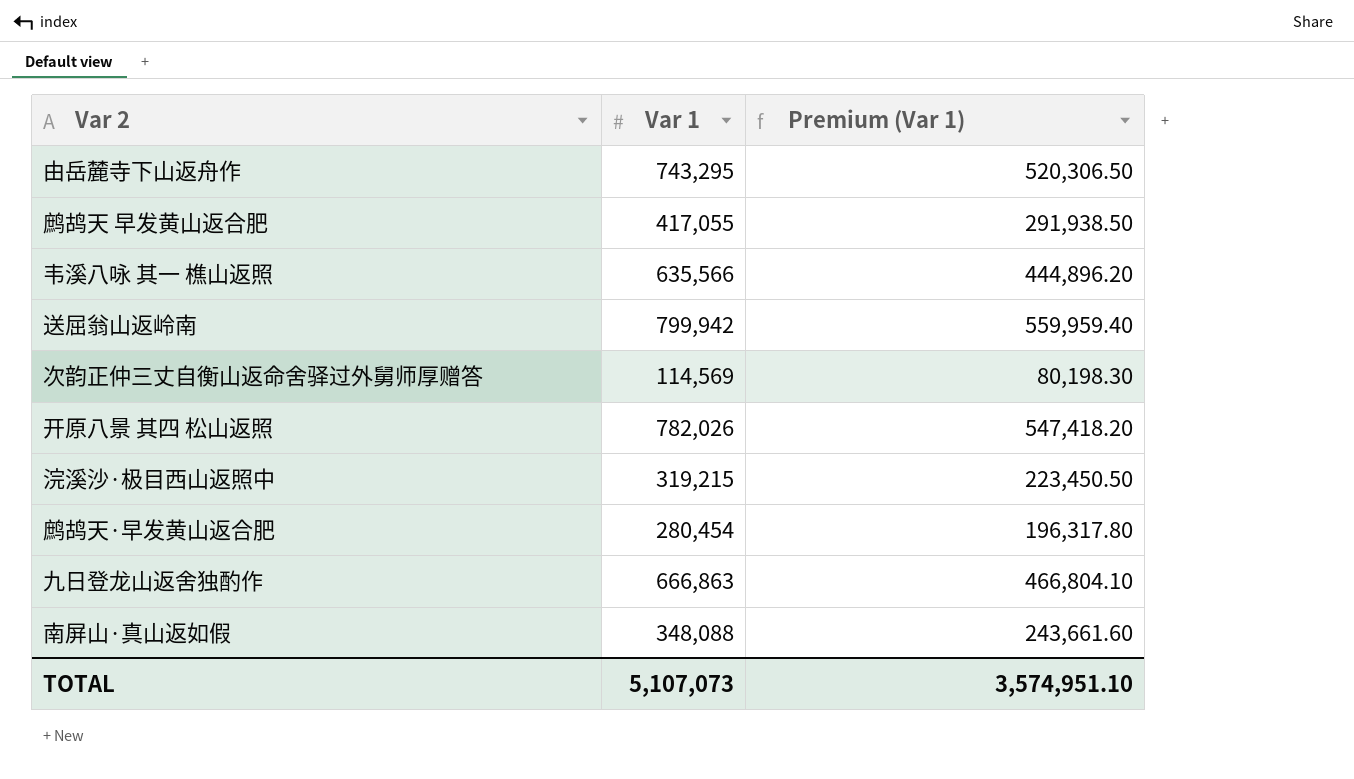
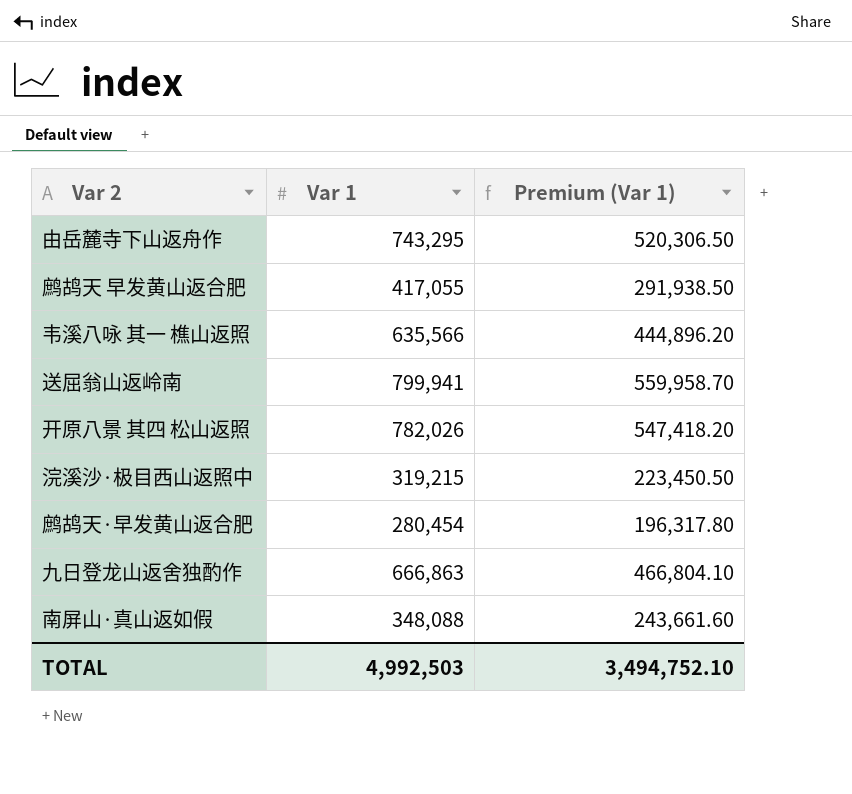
row 次韵正仲三丈自衡山返命舍驿过外舅师厚赠答: 114,569 | 80,198.30 -> none
送屈翁山返岭南 | Var 1: 799,942 -> 799,941
送屈翁山返岭南 | Premium (Var 1): 559,959.40 -> 559,958.70
TOTAL | Var 1: 5,107,073 -> 4,992,503
TOTAL | Premium (Var 1): 3,574,951.10 -> 3,494,752.10

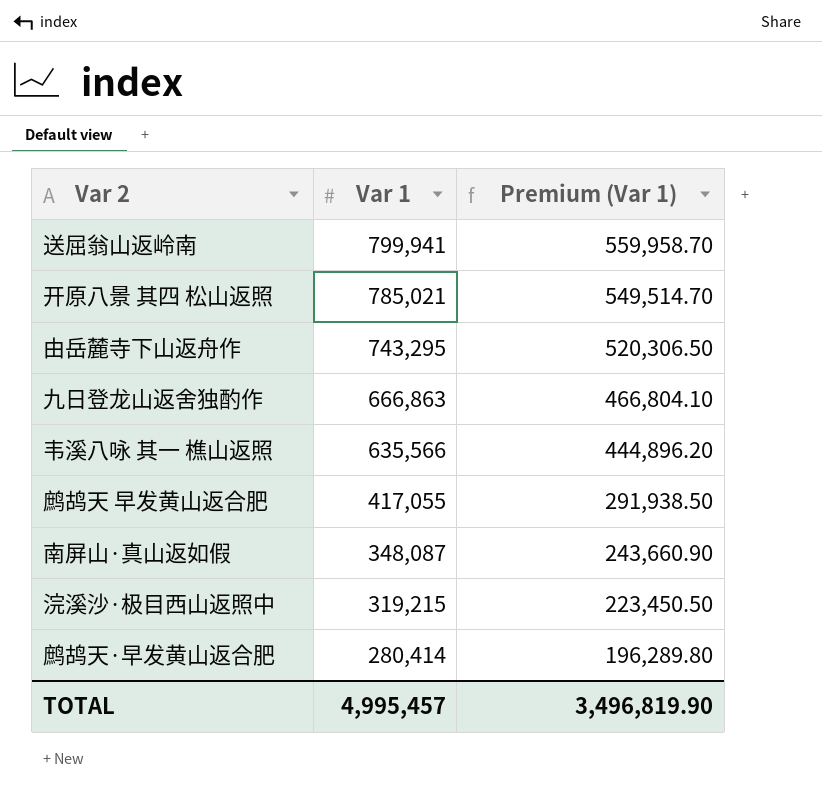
row order: none -> Var 1 descending
开原八景 其四 松山返照 | Var 1: 782,026 -> 785,021
开原八景 其四 松山返照 | Premium (Var 1): 547,418.20 -> 549,514.70
南屏山·真山返如假 | Var 1: 348,088 -> 348,087
南屏山·真山返如假 | Premium (Var 1): 243,661.60 -> 243,660.90
鹧鸪天·早发黄山返合肥 | Var 1: 280,454 -> 280,414
鹧鸪天·早发黄山返合肥 | Premium (Var 1): 196,317.80 -> 196,289.80
TOTAL | Var 1: 4,992,503 -> 4,995,457
TOTAL | Premium (Var 1): 3,494,752.10 -> 3,496,819.90

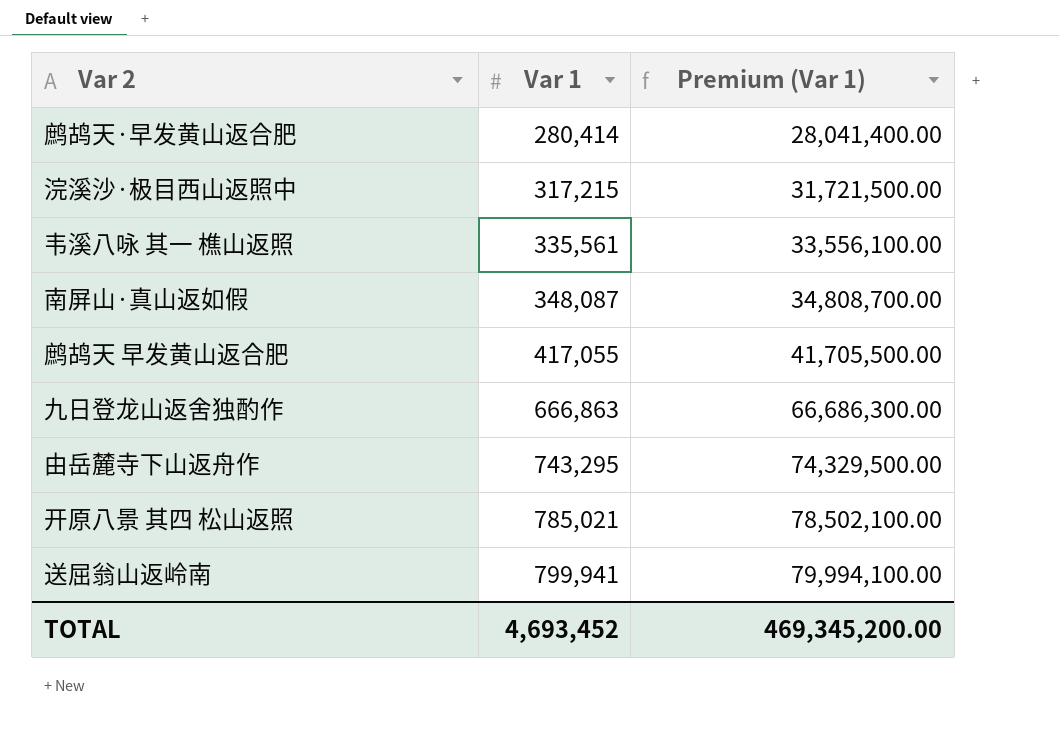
row order: Var 1 descending -> Var 1 ascending
column Premium (Var 1) | formula: [Var 1] * 0.7 -> [Var 1] * 100
浣溪沙·极目西山返照中 | Var 1: 319,215 -> 317,215
韦溪八咏 其一 樵山返照 | Var 1: 635,566 -> 335,561
TOTAL | Var 1: 4,995,457 -> 4,693,452
TOTAL | Premium (Var 1): 3,496,819.90 -> 469,345,200.00

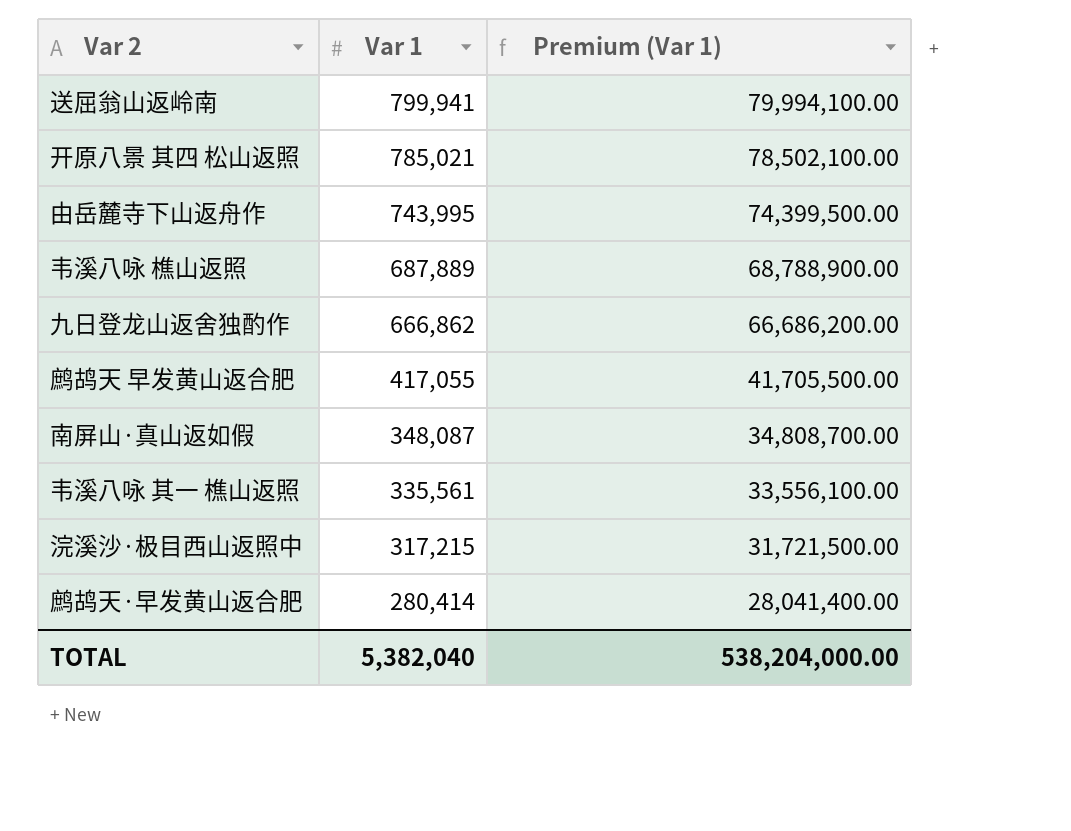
row order: Var 1 ascending -> Var 1 descending
由岳麓寺下山返舟作 | Var 1: 743,295 -> 743,995
由岳麓寺下山返舟作 | Premium (Var 1): 74,329,500.00 -> 74,399,500.00
row 韦溪八咏 樵山返照: none -> 687,889 | 68,788,900.00
九日登龙山返舍独酌作 | Var 1: 666,863 -> 666,862
九日登龙山返舍独酌作 | Premium (Var 1): 66,686,300.00 -> 66,686,200.00
TOTAL | Var 1: 4,693,452 -> 5,382,040
TOTAL | Premium (Var 1): 469,345,200.00 -> 538,204,000.00

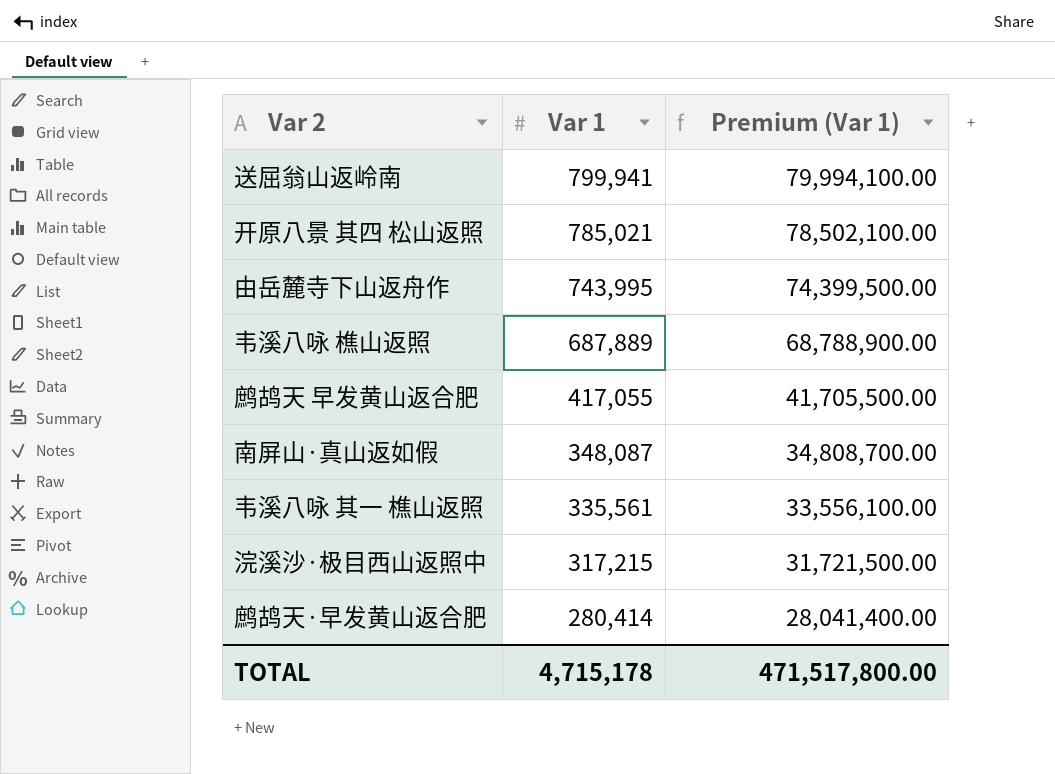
row 九日登龙山返舍独酌作: 666,862 | 66,686,200.00 -> none
TOTAL | Var 1: 5,382,040 -> 4,715,178
TOTAL | Premium (Var 1): 538,204,000.00 -> 471,517,800.00

